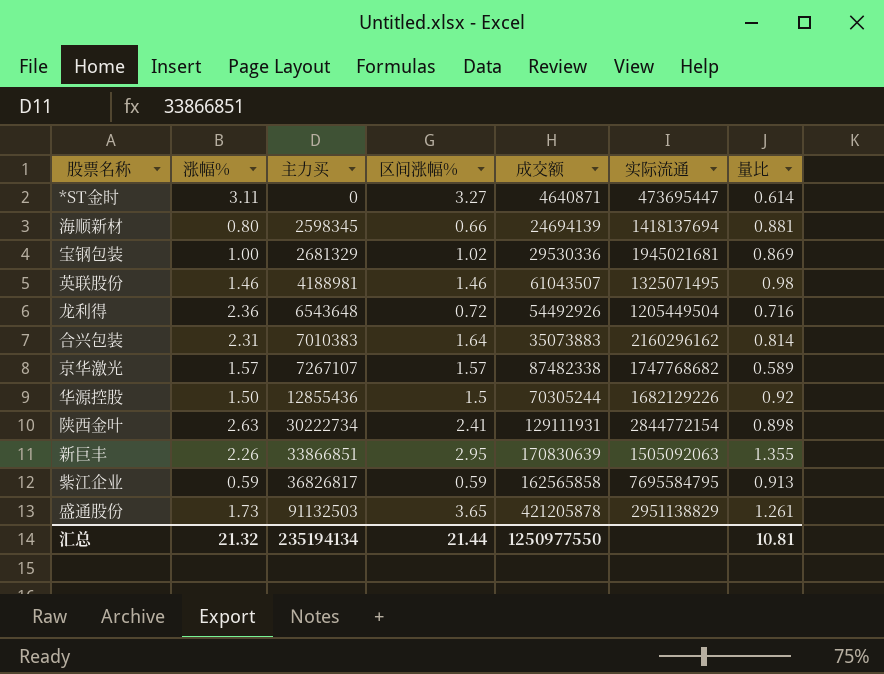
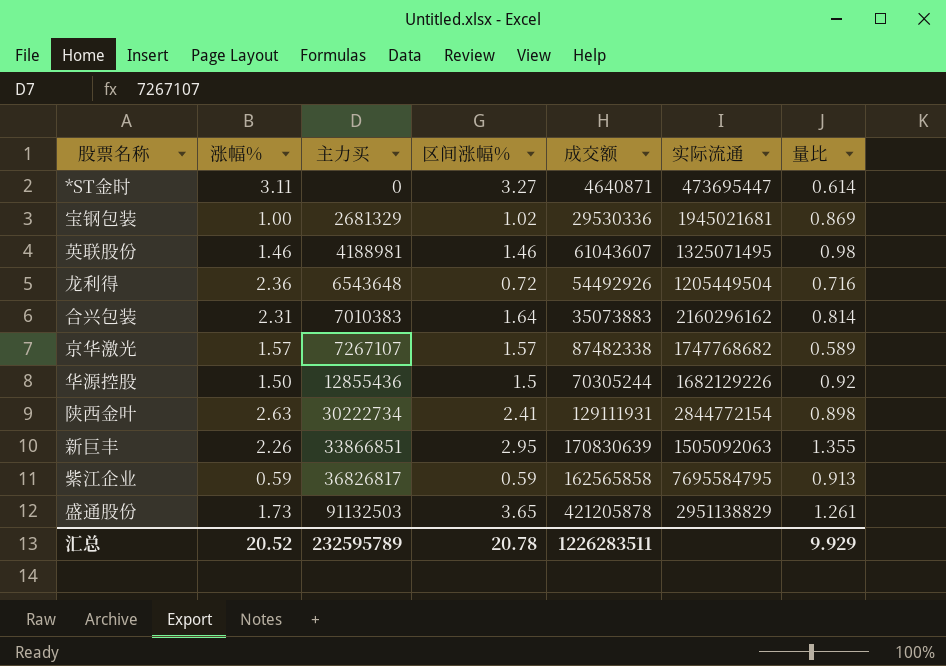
row 海顺新材: 0.80 | 2598345 | 0.66 | 24694139 | 1418137694 | 0.881 -> none
英联股份 | 成交额: 61043507 -> 61043607
汇总 | 涨幅%: 21.32 -> 20.52
汇总 | 主力买: 235194134 -> 232595789
汇总 | 区间涨幅%: 21.44 -> 20.78
汇总 | 成交额: 1250977550 -> 1226283511
汇总 | 量比: 10.81 -> 9.929

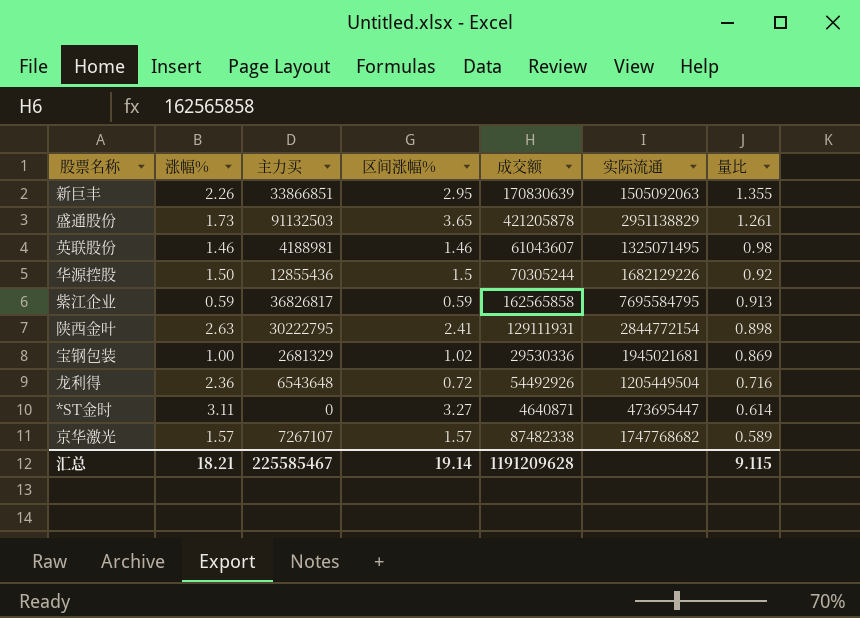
row order: 主力买 ascending -> 量比 descending
row 合兴包装: 2.31 | 7010383 | 1.64 | 35073883 | 2160296162 | 0.814 -> none
陕西金叶 | 主力买: 30222734 -> 30222795
汇总 | 涨幅%: 20.52 -> 18.21
汇总 | 主力买: 232595789 -> 225585467
汇总 | 区间涨幅%: 20.78 -> 19.14
汇总 | 成交额: 1226283511 -> 1191209628
汇总 | 量比: 9.929 -> 9.115

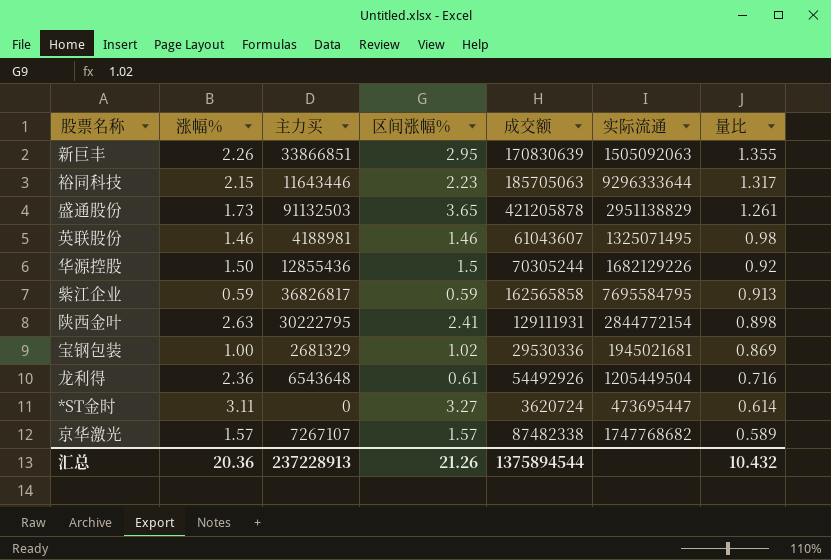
row 裕同科技: none -> 2.15 | 11643446 | 2.23 | 185705063 | 9296333644 | 1.317
龙利得 | 区间涨幅%: 0.72 -> 0.61
*ST金时 | 成交额: 4640871 -> 3620724
汇总 | 涨幅%: 18.21 -> 20.36
汇总 | 主力买: 225585467 -> 237228913
汇总 | 区间涨幅%: 19.14 -> 21.26
汇总 | 成交额: 1191209628 -> 1375894544
汇总 | 量比: 9.115 -> 10.432

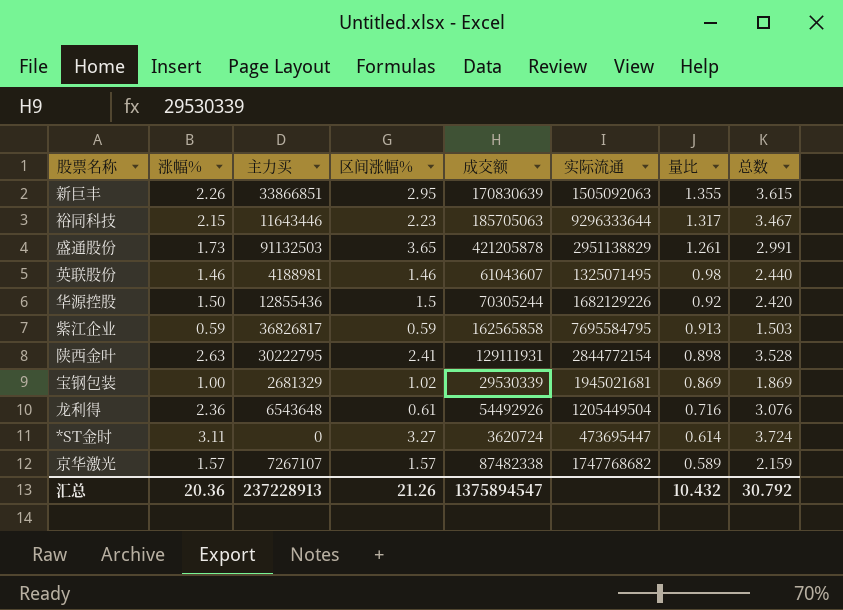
column 总数 | formula: none -> [涨幅%] + [量比]
宝钢包装 | 成交额: 29530336 -> 29530339
汇总 | 成交额: 1375894544 -> 1375894547

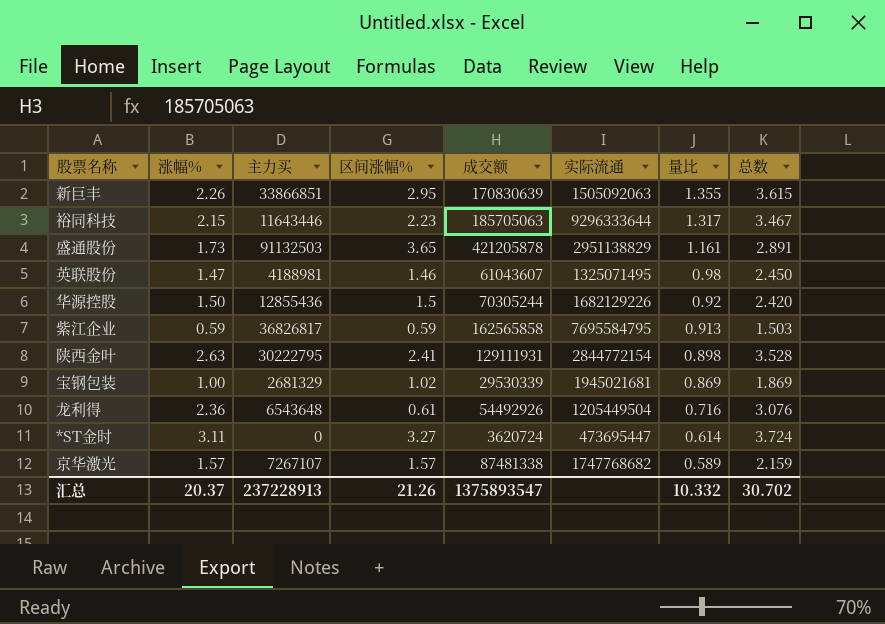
盛通股份 | 量比: 1.261 -> 1.161
盛通股份 | 总数: 2.991 -> 2.891
英联股份 | 涨幅%: 1.46 -> 1.47
英联股份 | 总数: 2.440 -> 2.450
京华激光 | 成交额: 87482338 -> 87481338
汇总 | 涨幅%: 20.36 -> 20.37
汇总 | 成交额: 1375894547 -> 1375893547
汇总 | 量比: 10.432 -> 10.332
汇总 | 总数: 30.792 -> 30.702

